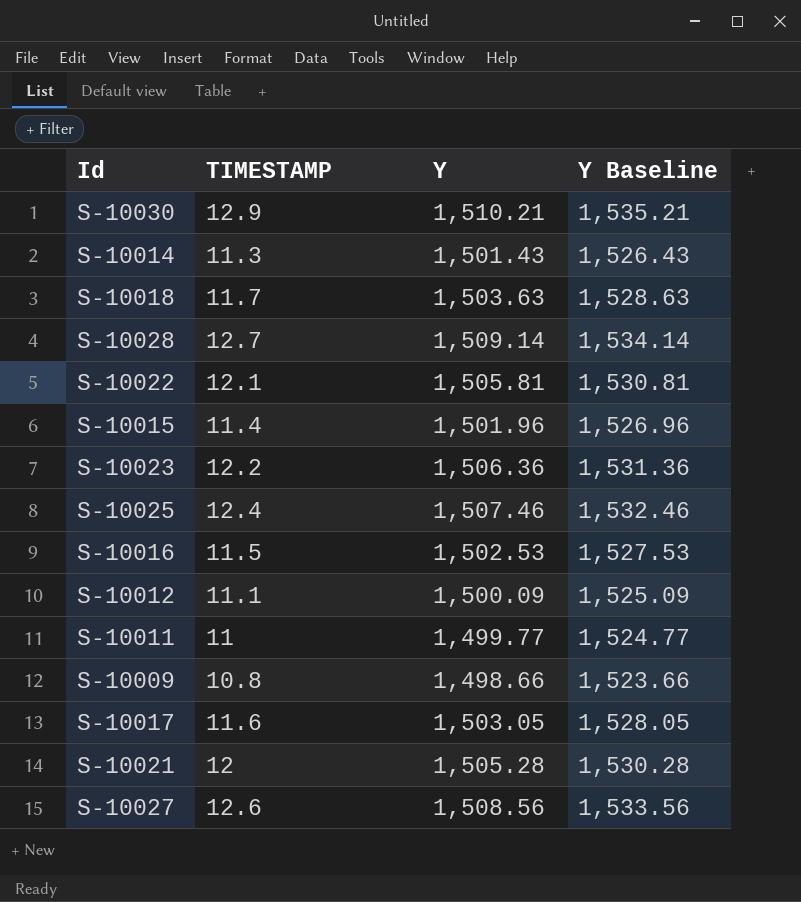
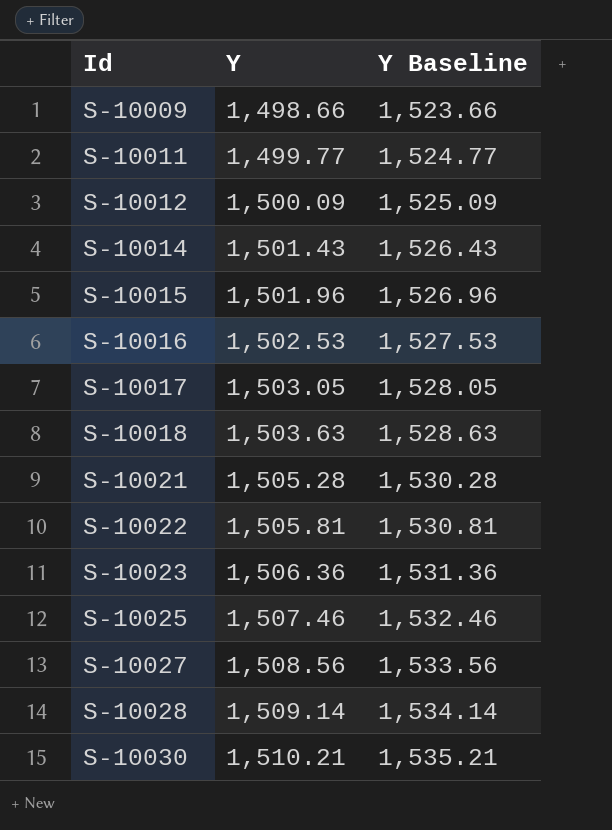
row order: none -> Id ascending
column TIMESTAMP | position: 2 -> none

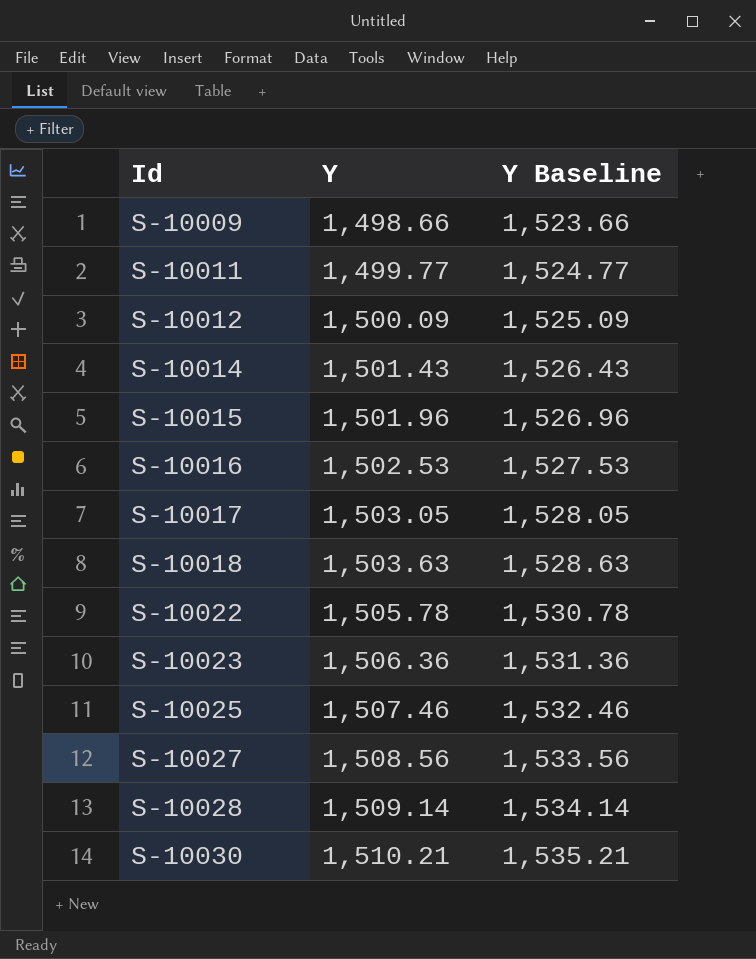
row S-10021: 1,505.28 | 1,530.28 -> none
S-10022 | Y: 1,505.81 -> 1,505.78
S-10022 | Y Baseline: 1,530.81 -> 1,530.78

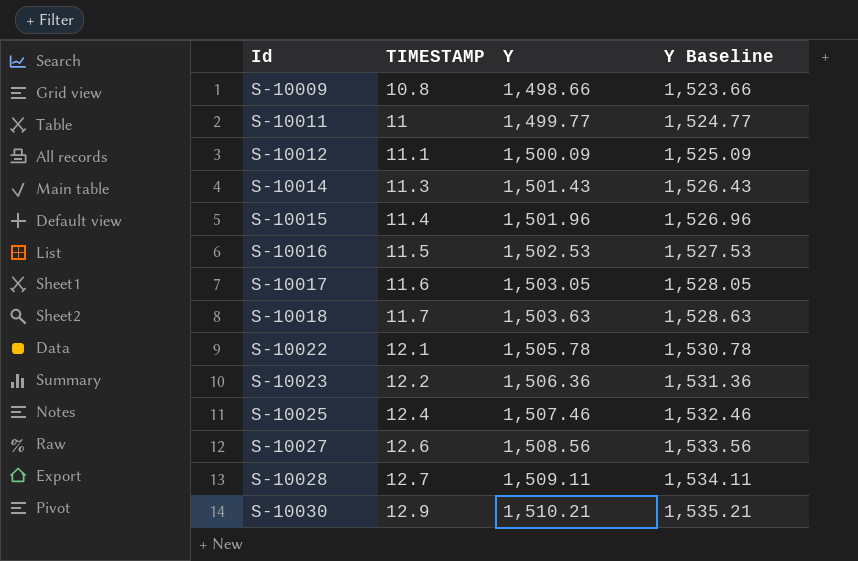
column TIMESTAMP | position: none -> 2
S-10028 | Y: 1,509.14 -> 1,509.11
S-10028 | Y Baseline: 1,534.14 -> 1,534.11

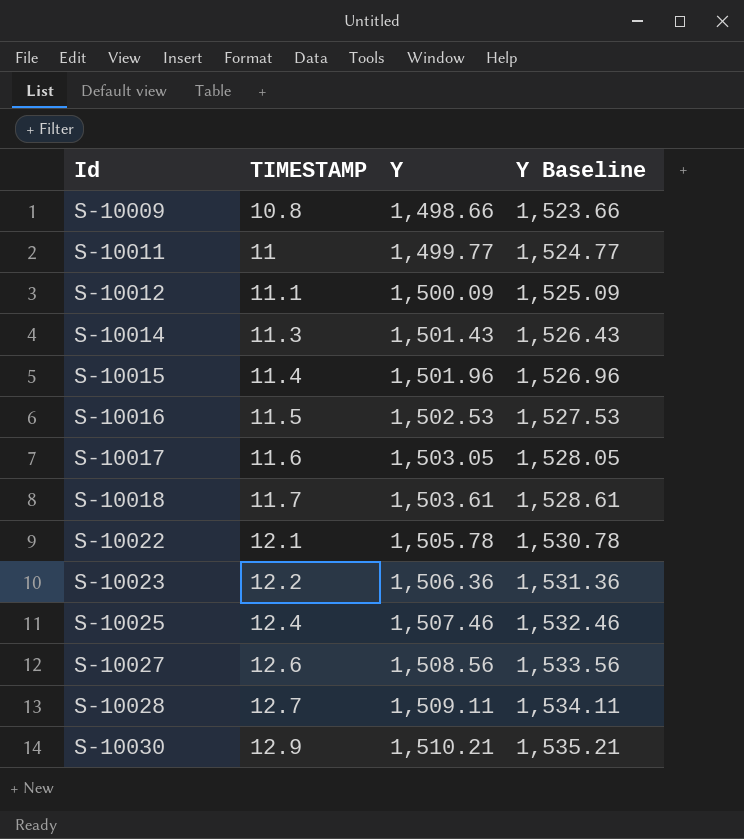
S-10018 | Y: 1,503.63 -> 1,503.61
S-10018 | Y Baseline: 1,528.63 -> 1,528.61

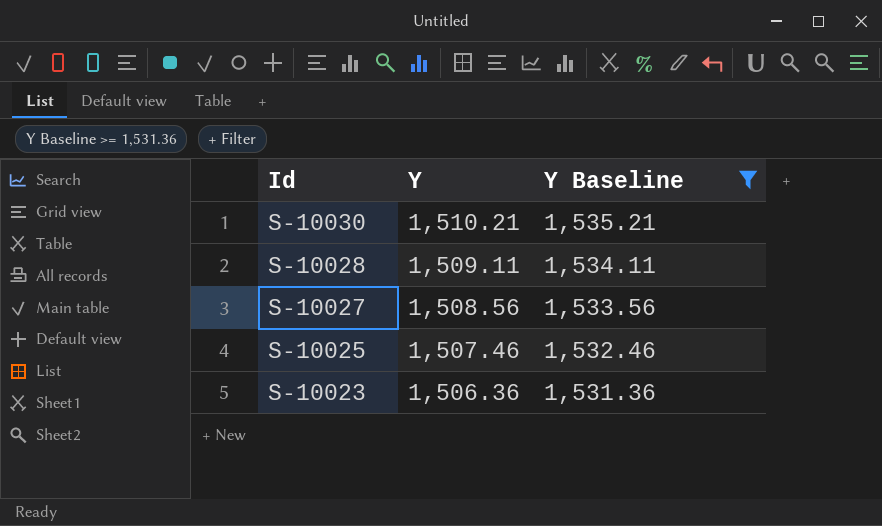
filter: none -> Y Baseline >= 1,531.36
row order: Id ascending -> Id descending
column TIMESTAMP | position: 2 -> none

